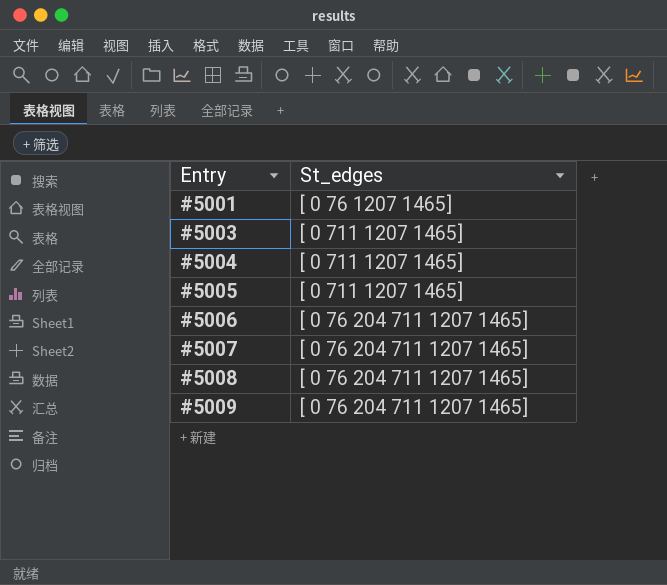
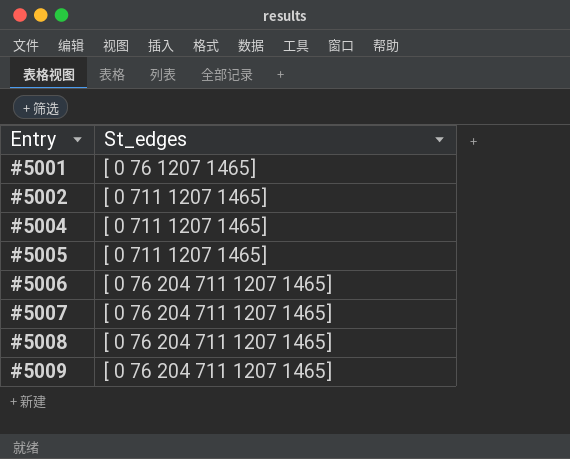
row #5003: [ 0 711 1207 1465] -> none
row #5002: none -> [ 0 711 1207 1465]

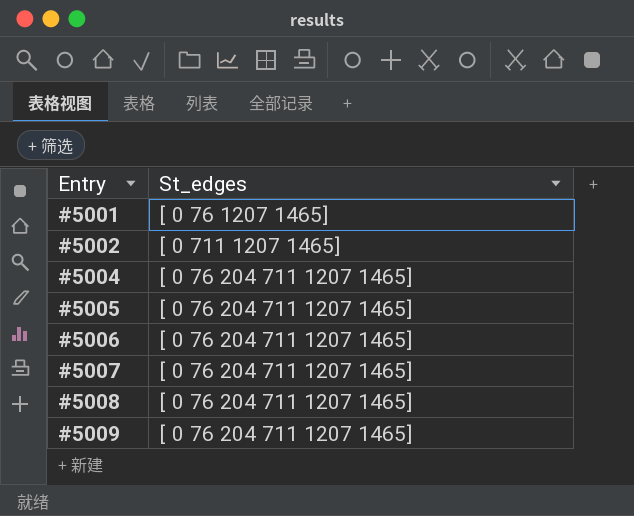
#5004 | St_edges: [ 0 711 1207 1465] -> [ 0 76 204 711 1207 1465]
#5005 | St_edges: [ 0 711 1207 1465] -> [ 0 76 204 711 1207 1465]

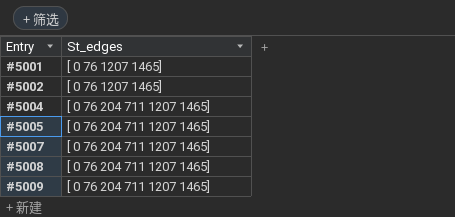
row #5006: [ 0 76 204 711 1207 1465] -> none
#5002 | St_edges: [ 0 711 1207 1465] -> [ 0 76 1207 1465]

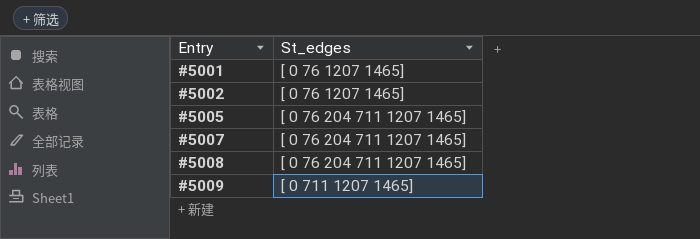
row #5004: [ 0 76 204 711 1207 1465] -> none
#5009 | St_edges: [ 0 76 204 711 1207 1465] -> [ 0 711 1207 1465]

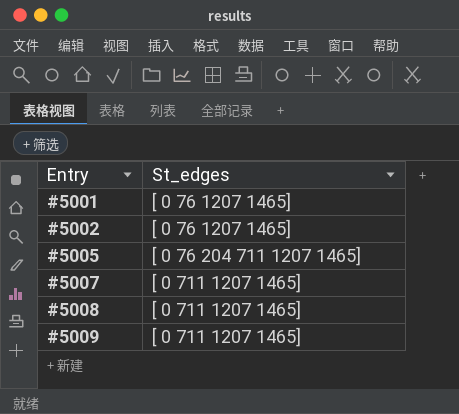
#5007 | St_edges: [ 0 76 204 711 1207 1465] -> [ 0 711 1207 1465]
#5008 | St_edges: [ 0 76 204 711 1207 1465] -> [ 0 711 1207 1465]

